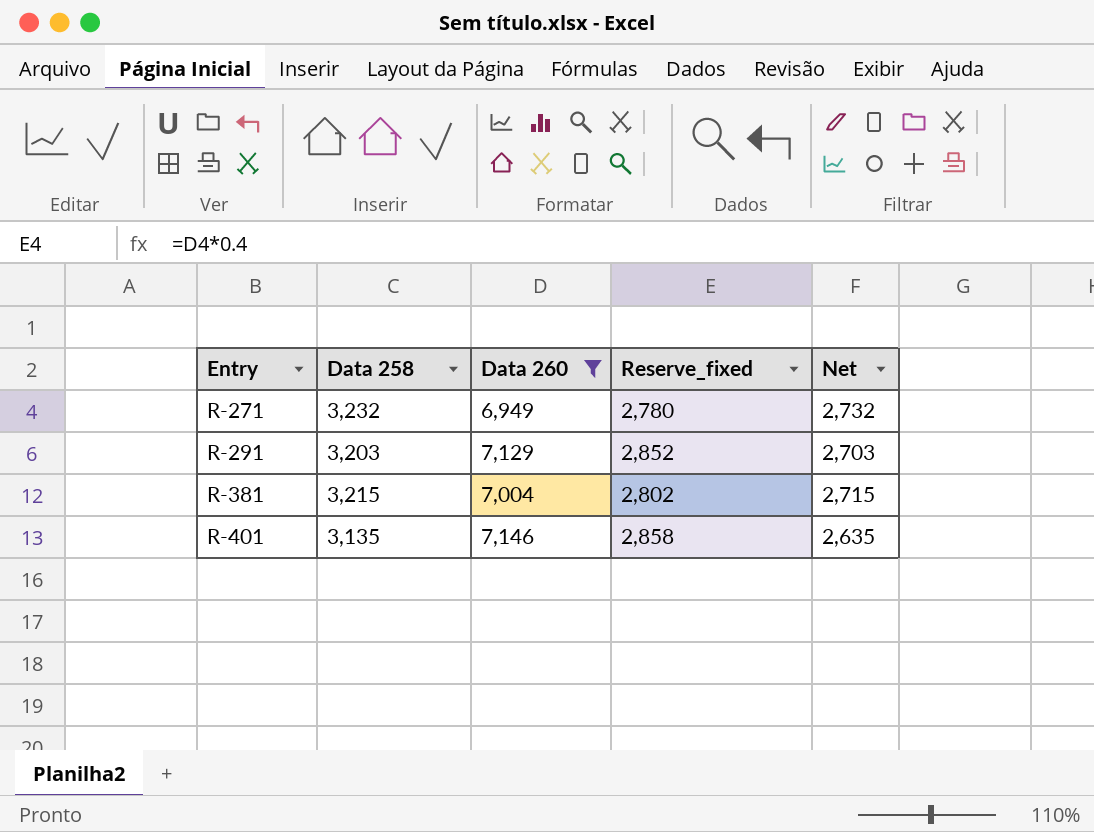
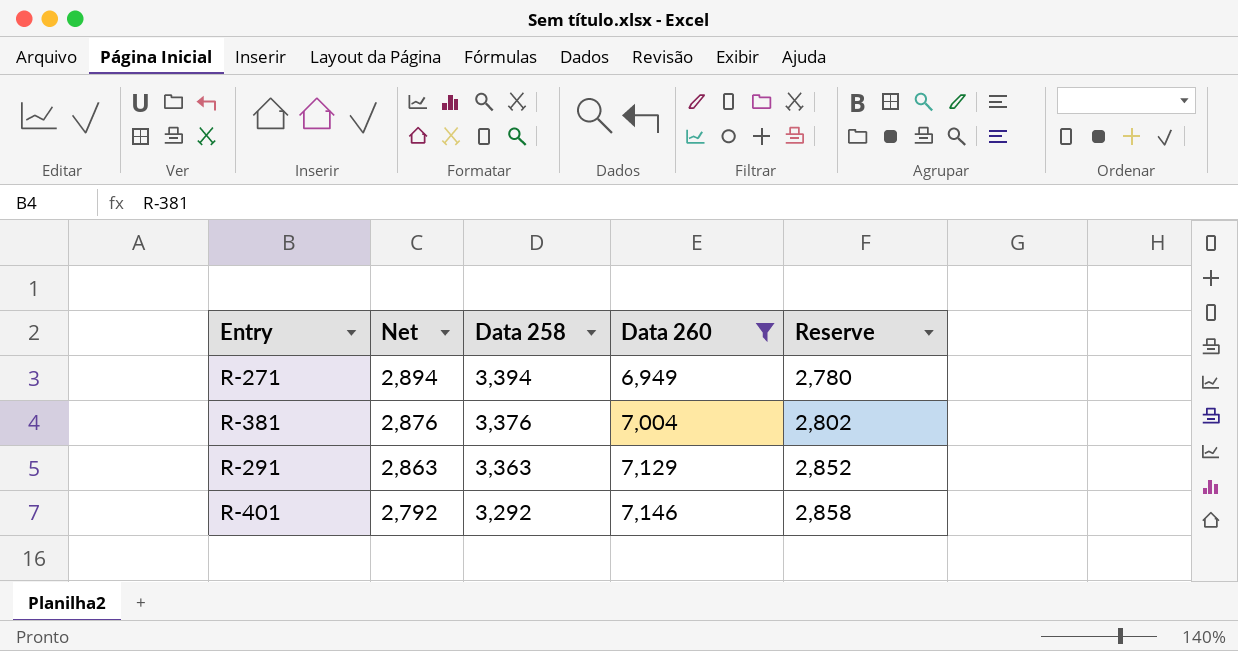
row order: Entry ascending -> Net descending
column Net | position: 5 -> 2
column name: Reserve_fixed -> Reserve
R-271 | Net: 2,732 -> 2,894
R-271 | Data 258: 3,232 -> 3,394
R-381 | Net: 2,715 -> 2,876
R-381 | Data 258: 3,215 -> 3,376
R-291 | Net: 2,703 -> 2,863
R-291 | Data 258: 3,203 -> 3,363
R-401 | Net: 2,635 -> 2,792
R-401 | Data 258: 3,135 -> 3,292

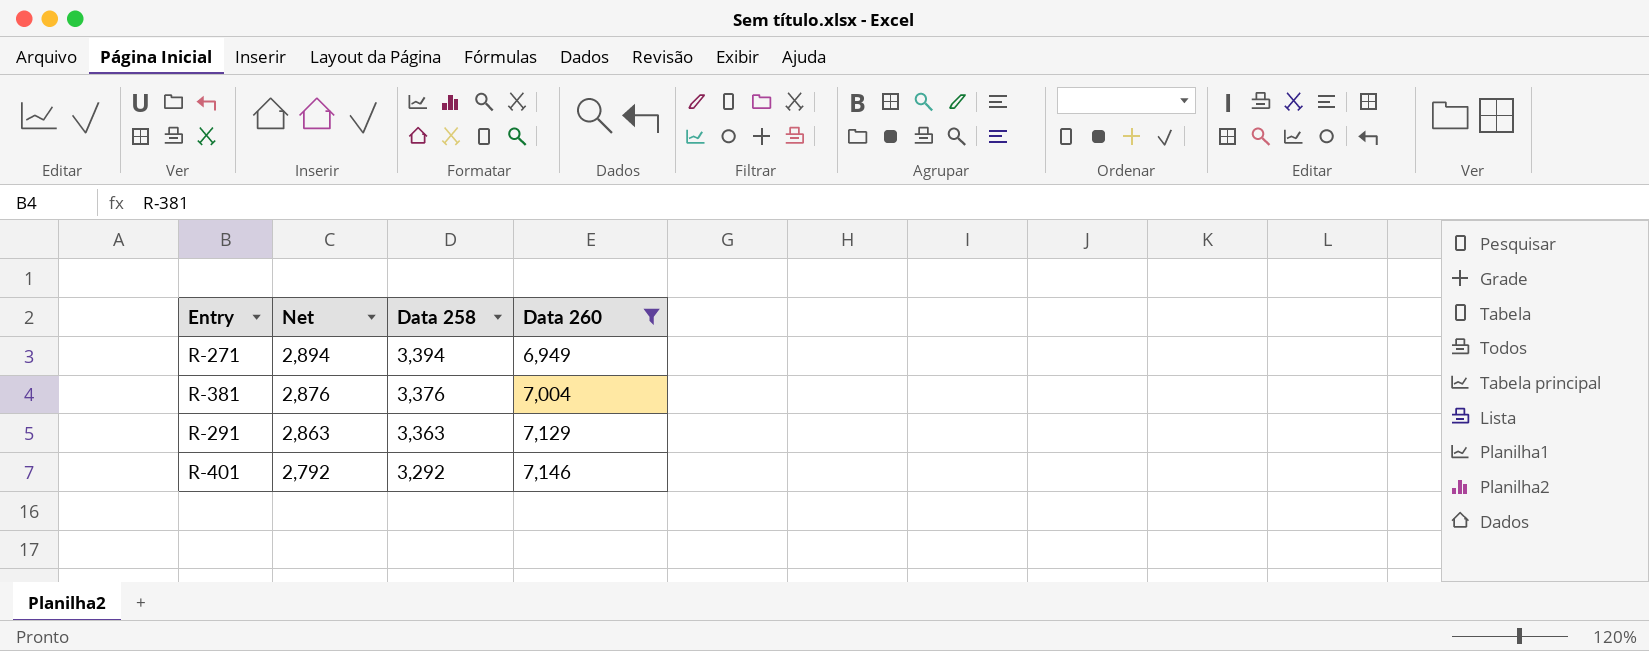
column Reserve | formula: [Data 260] * 0.4 -> none

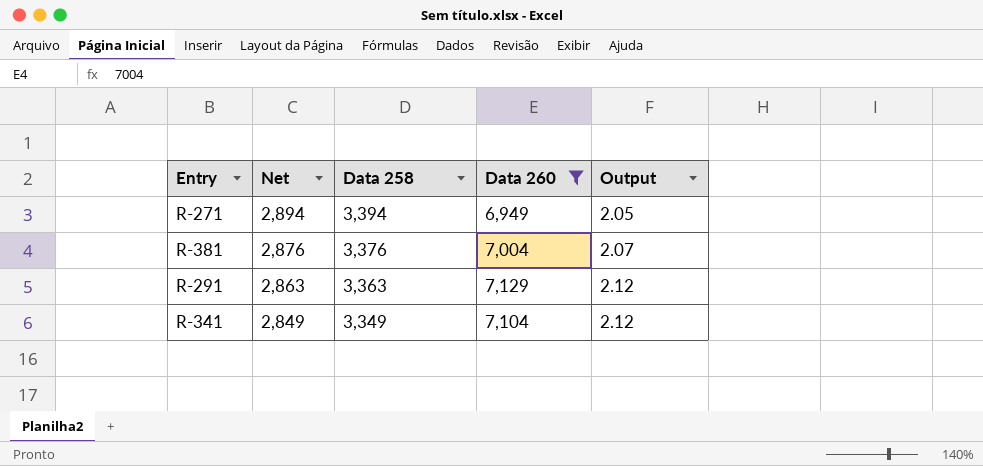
column Output | formula: none -> [Data 260] / [Data 258]
row R-401: 2,792 | 3,292 | 7,146 -> none
row R-341: none -> 2,849 | 3,349 | 7,104 | 2.12

